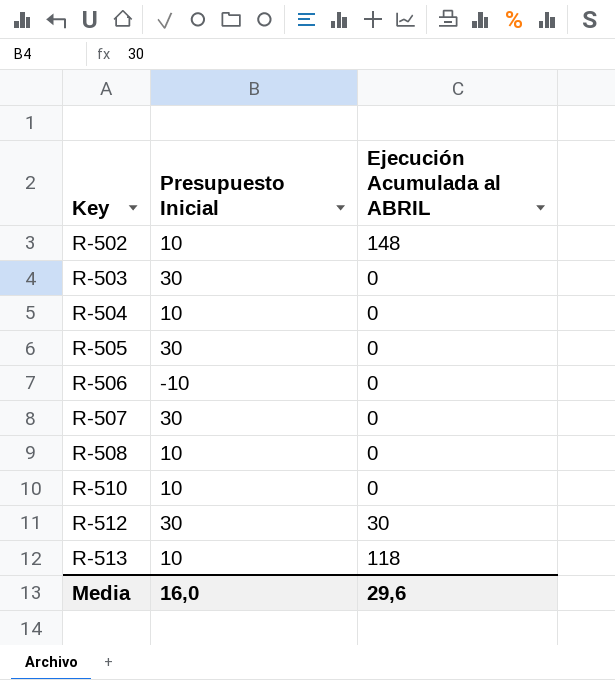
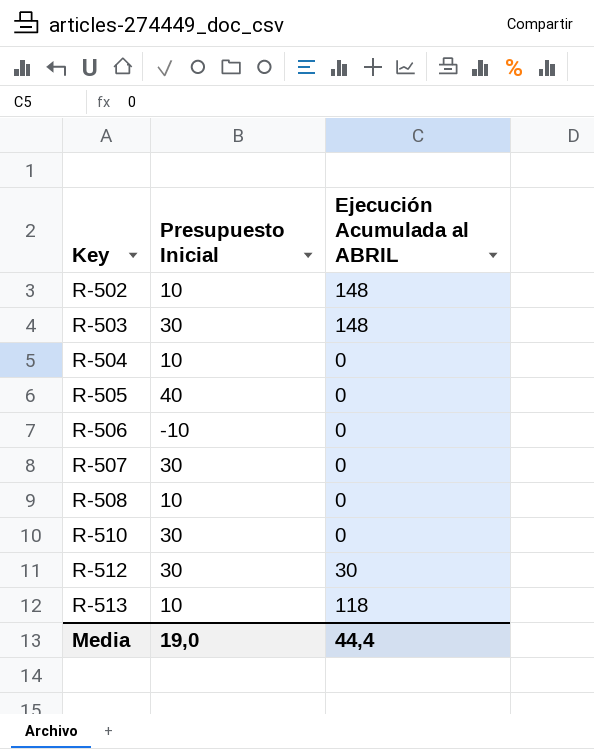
R-503 | Ejecución Acumulada al ABRIL: 0 -> 148
R-505 | Presupuesto Inicial: 30 -> 40
R-510 | Presupuesto Inicial: 10 -> 30
Media | Presupuesto Inicial: 16,0 -> 19,0
Media | Ejecución Acumulada al ABRIL: 29,6 -> 44,4

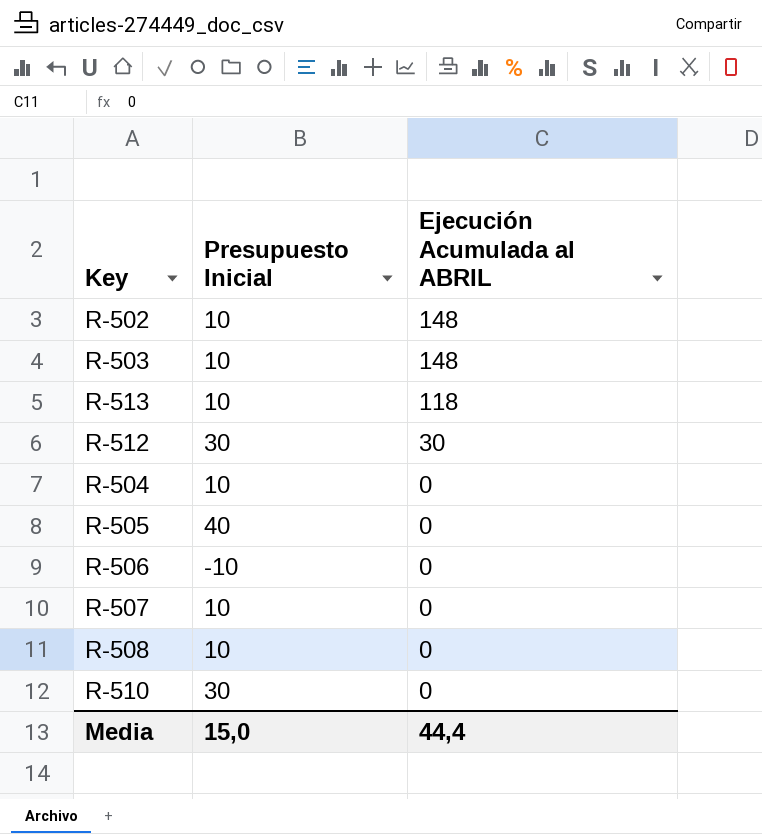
row order: Key ascending -> Ejecución Acumulada al ABRIL descending
R-503 | Presupuesto Inicial: 30 -> 10
R-507 | Presupuesto Inicial: 30 -> 10
Media | Presupuesto Inicial: 19,0 -> 15,0

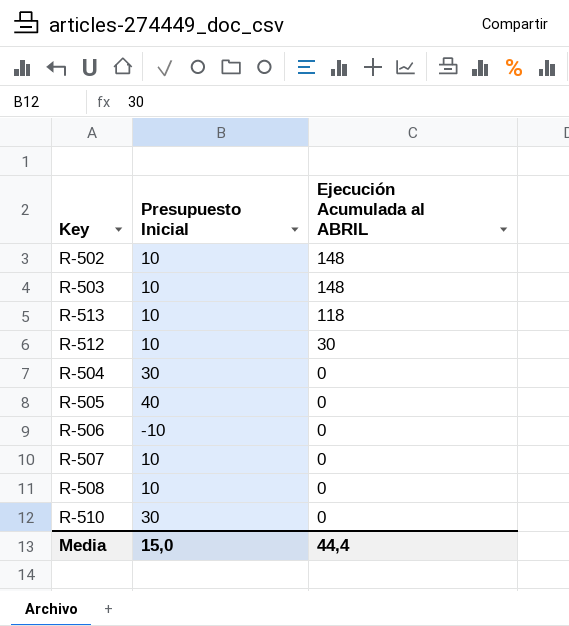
R-512 | Presupuesto Inicial: 30 -> 10
R-504 | Presupuesto Inicial: 10 -> 30

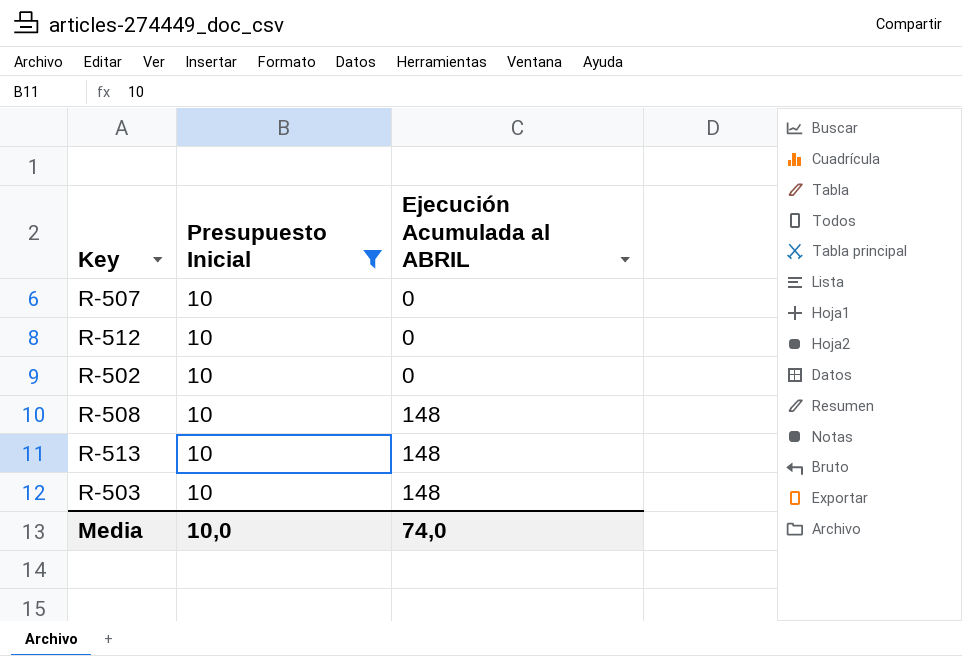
filter: none -> Presupuesto Inicial = 10
row order: Ejecución Acumulada al ABRIL descending -> Ejecución Acumulada al ABRIL ascending
R-512 | Ejecución Acumulada al ABRIL: 30 -> 0
R-502 | Ejecución Acumulada al ABRIL: 148 -> 0
R-508 | Ejecución Acumulada al ABRIL: 0 -> 148
R-513 | Ejecución Acumulada al ABRIL: 118 -> 148
Media | Presupuesto Inicial: 15,0 -> 10,0
Media | Ejecución Acumulada al ABRIL: 44,4 -> 74,0

